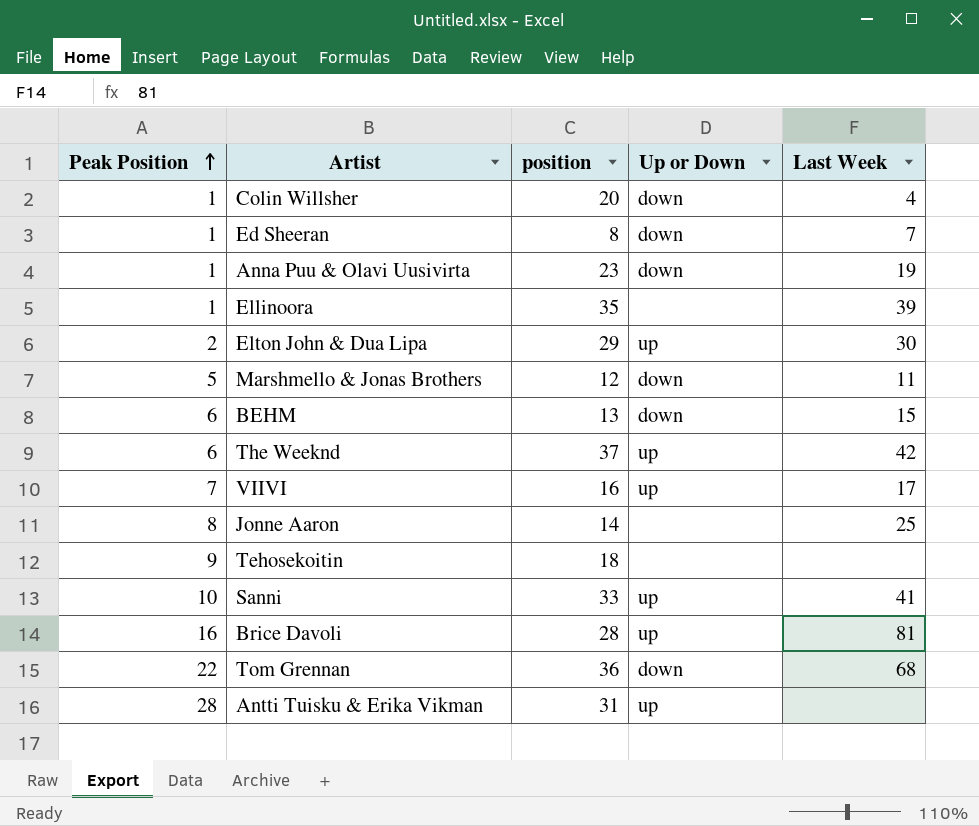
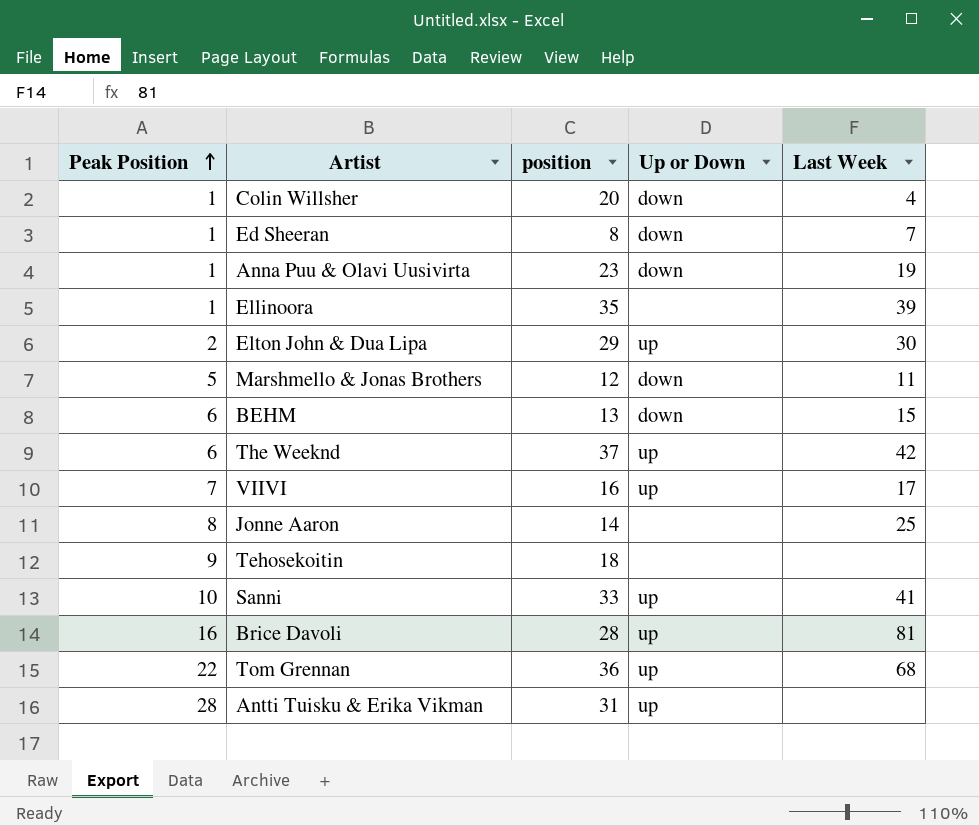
Tom Grennan | Up or Down: down -> up

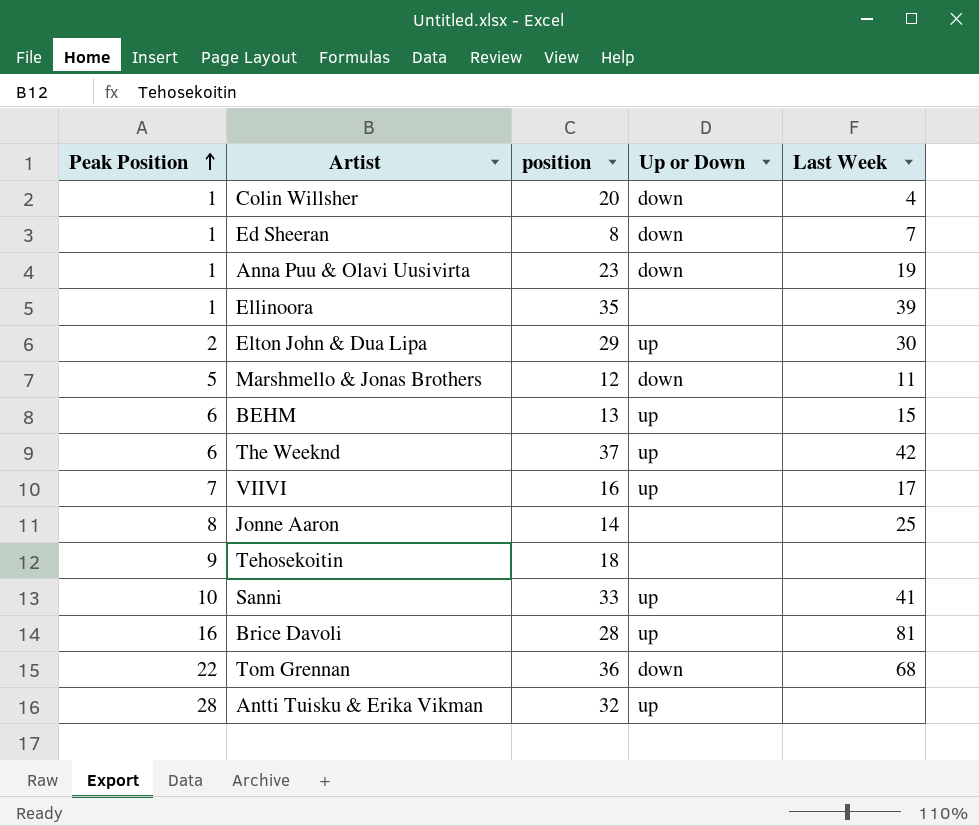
BEHM | Up or Down: down -> up
Tom Grennan | Up or Down: up -> down
Antti Tuisku & Erika Vikman | position: 31 -> 32

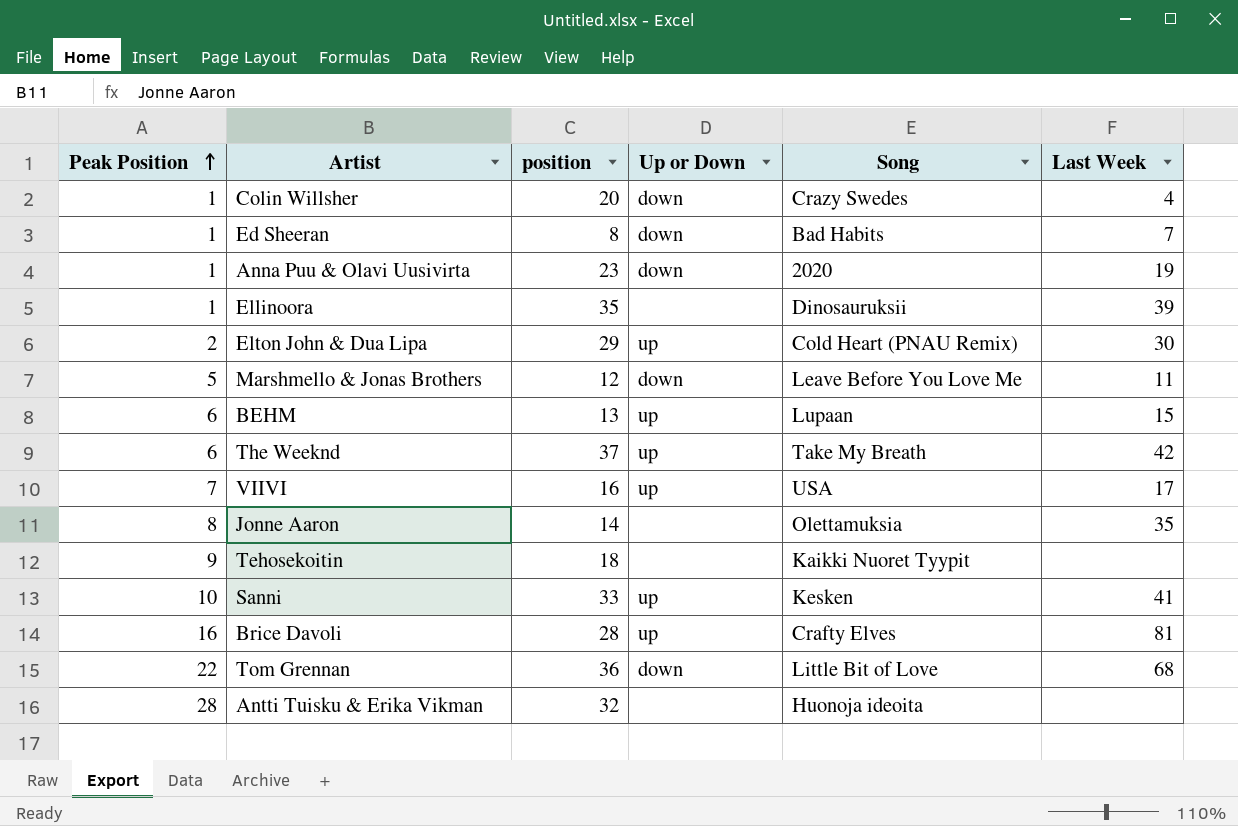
column Song | position: none -> 5
Jonne Aaron | Last Week: 25 -> 35
Antti Tuisku & Erika Vikman | Up or Down: up -> none

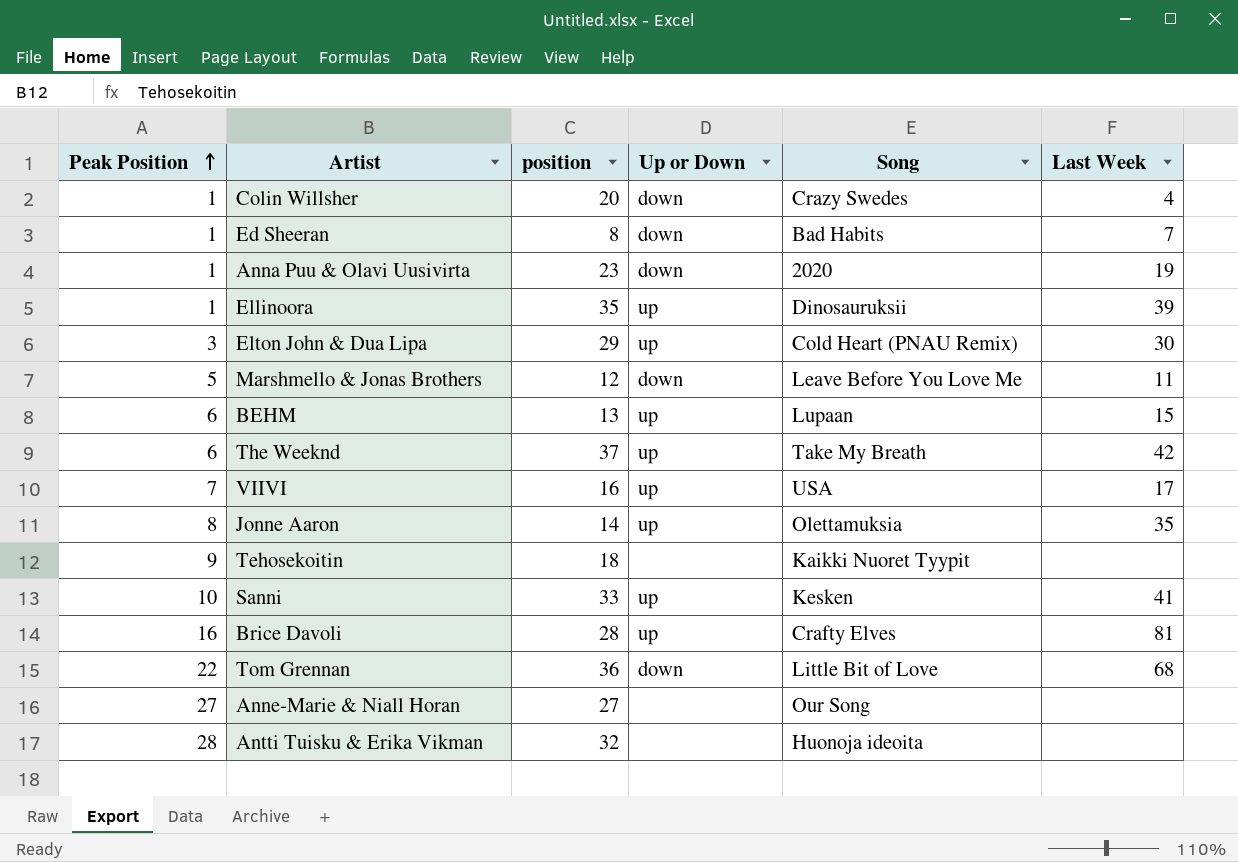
Ellinoora | Up or Down: none -> up
Elton John & Dua Lipa | Peak Position: 2 -> 3
Jonne Aaron | Up or Down: none -> up
row Anne-Marie & Niall Horan: none -> 27 | 27 | none | Our Song | none

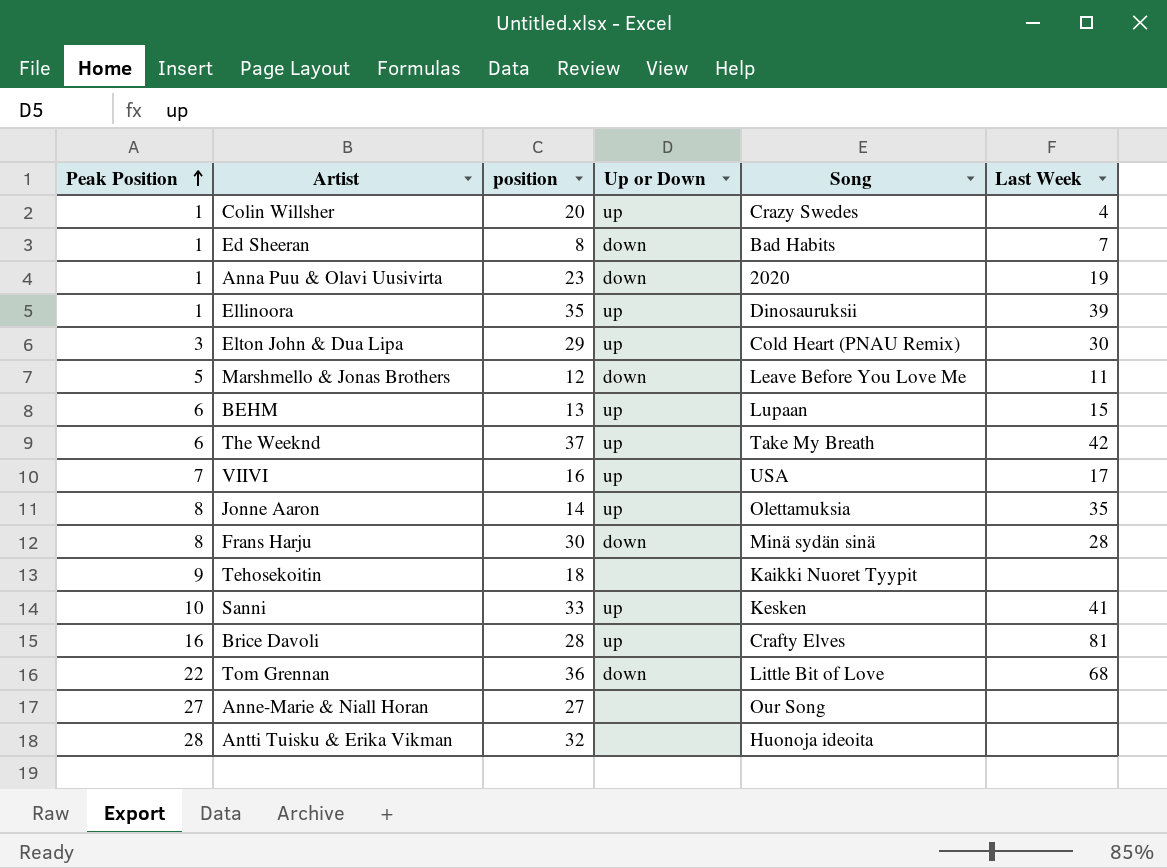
Colin Willsher | Up or Down: down -> up
row Frans Harju: none -> 8 | 30 | down | Minä sydän sinä | 28

